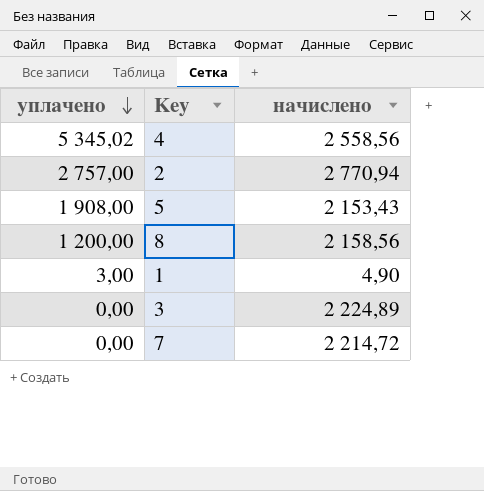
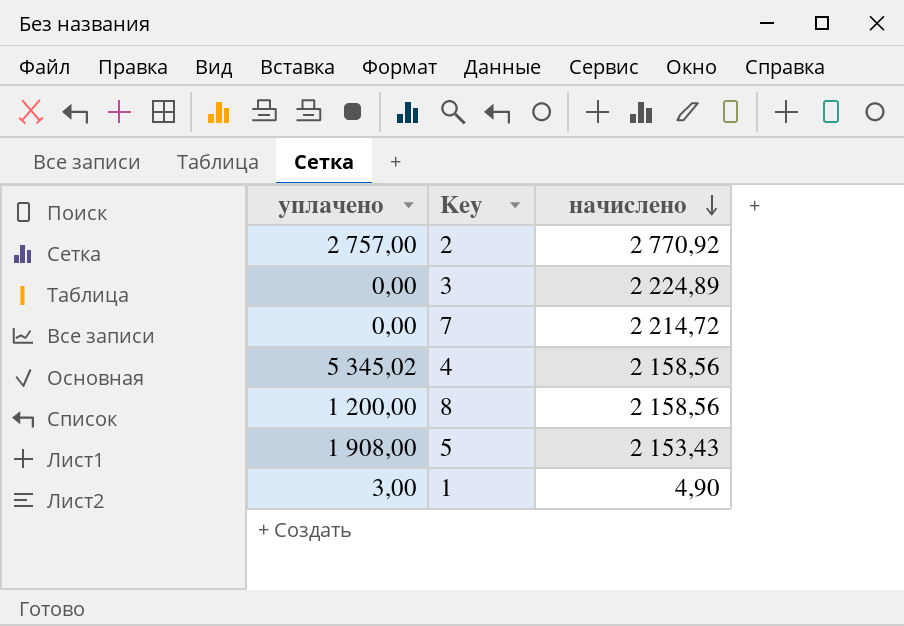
row order: уплачено descending -> начислено descending
2 | начислено: 2 770,94 -> 2 770,92
4 | начислено: 2 558,56 -> 2 158,56

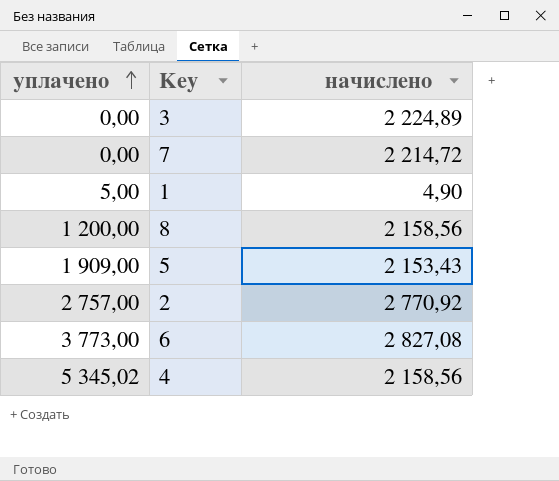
row order: начислено descending -> уплачено ascending
1 | уплачено: 3,00 -> 5,00
5 | уплачено: 1 908,00 -> 1 909,00
row 6: none -> 3 773,00 | 2 827,08

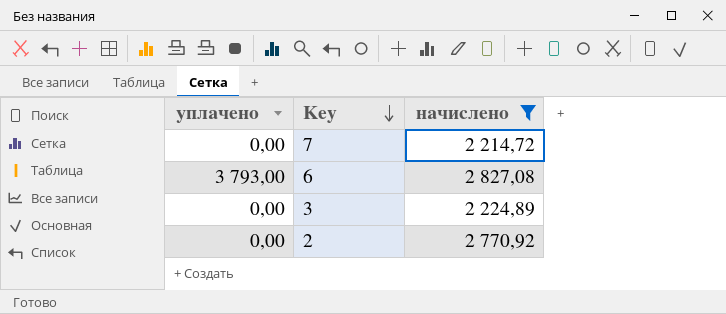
filter: none -> начислено >= 2 214,72
row order: уплачено ascending -> Key descending
6 | уплачено: 3 773,00 -> 3 793,00
2 | уплачено: 2 757,00 -> 0,00

